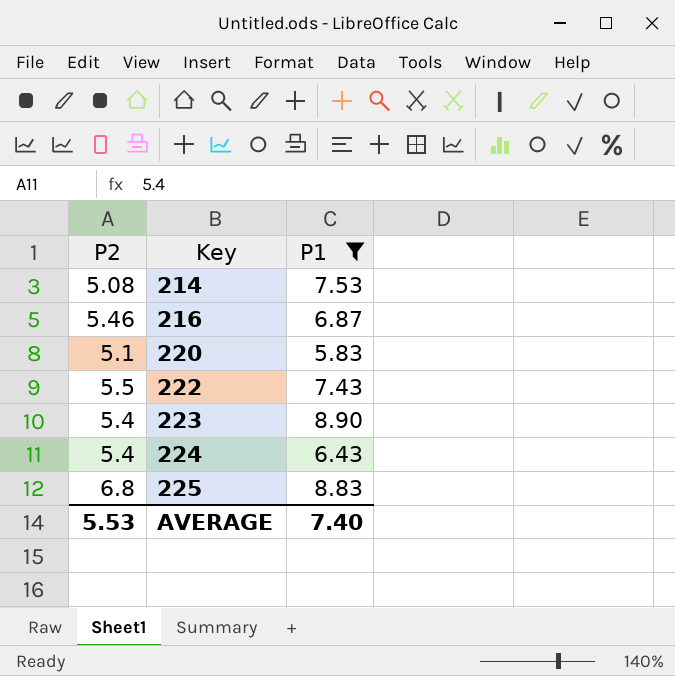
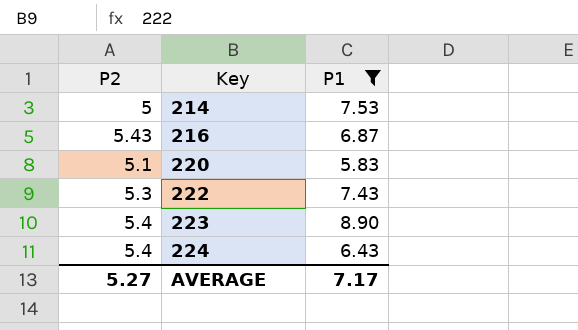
row 225: 6.8 | 8.83 -> none
214 | P2: 5.08 -> 5
216 | P2: 5.46 -> 5.43
222 | P2: 5.5 -> 5.3
AVERAGE | P2: 5.53 -> 5.27
AVERAGE | P1: 7.40 -> 7.17

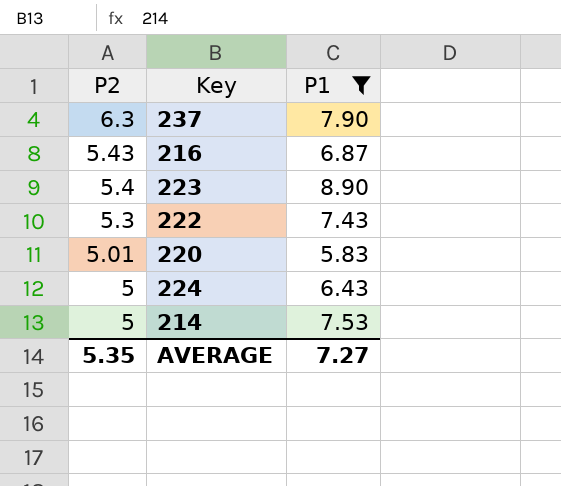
row order: Key ascending -> P2 descending
row 237: none -> 6.3 | 7.90
220 | P2: 5.1 -> 5.01
224 | P2: 5.4 -> 5
AVERAGE | P2: 5.27 -> 5.35
AVERAGE | P1: 7.17 -> 7.27

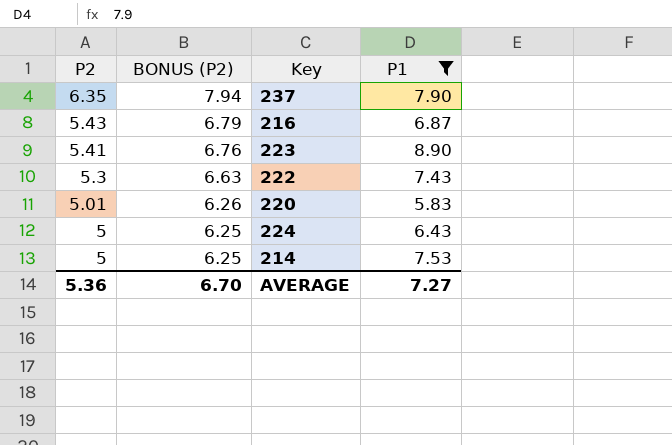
column BONUS (P2) | formula: none -> [P2] * 1.25
237 | P2: 6.3 -> 6.35
223 | P2: 5.4 -> 5.41
AVERAGE | P2: 5.35 -> 5.36

